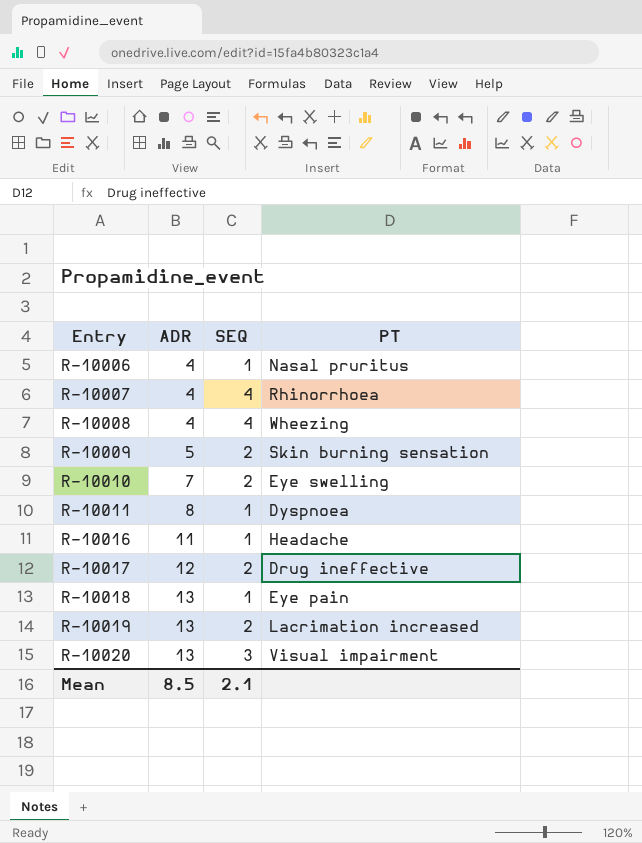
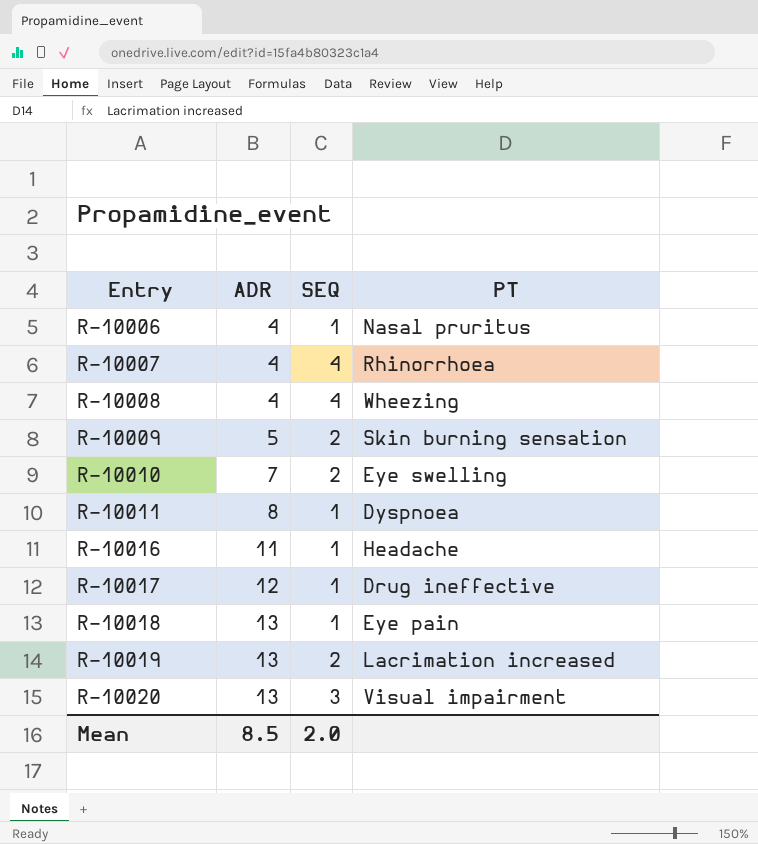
R-10017 | SEQ: 2 -> 1
Mean | SEQ: 2.1 -> 2.0

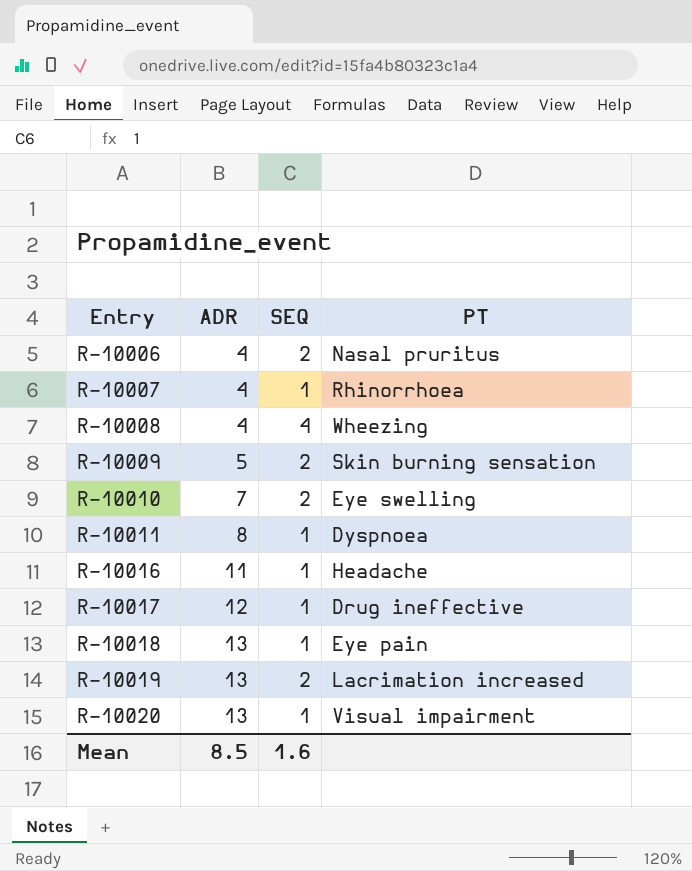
R-10006 | SEQ: 1 -> 2
R-10007 | SEQ: 4 -> 1
R-10020 | SEQ: 3 -> 1
Mean | SEQ: 2.0 -> 1.6

